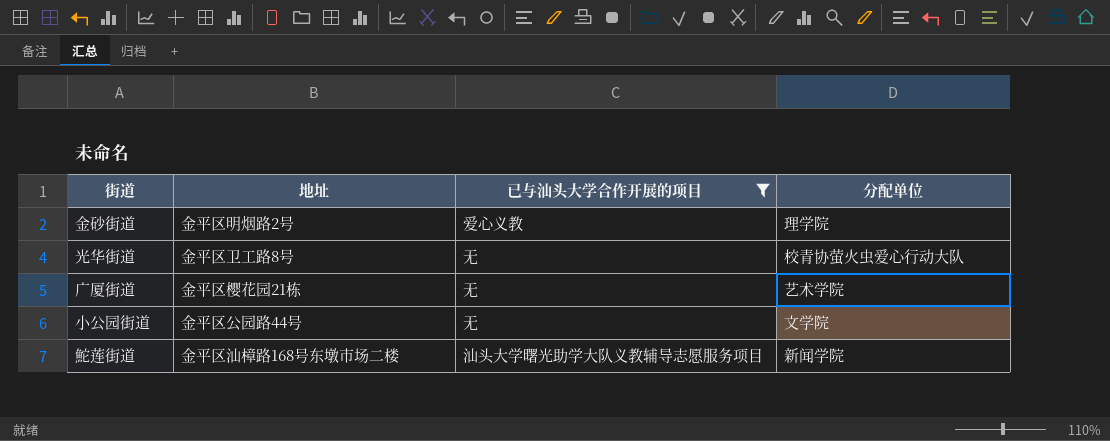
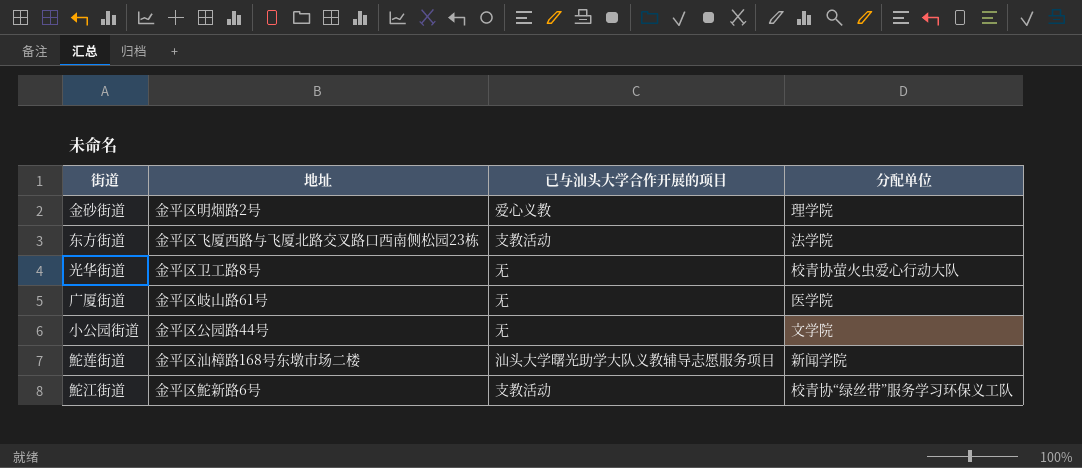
filter: 已与汕头大学合作开展的项目 != 支教活动 -> none
广厦街道 | 地址: 金平区樱花园21栋 -> 金平区岐山路61号
广厦街道 | 分配单位: 艺术学院 -> 医学院

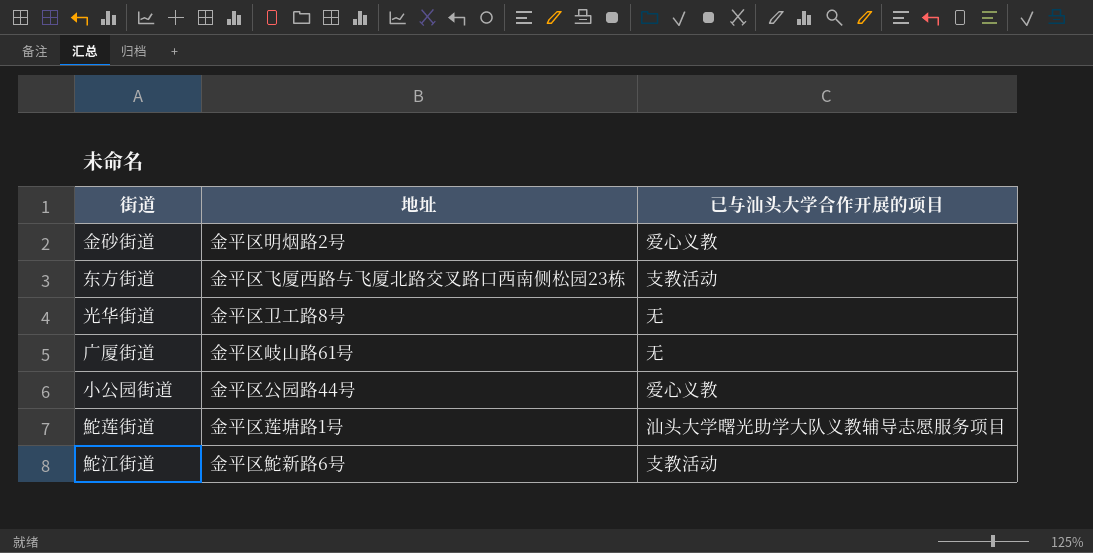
column 分配单位 | position: 4 -> none
小公园街道 | 已与汕头大学合作开展的项目: 无 -> 爱心义教
鮀莲街道 | 地址: 金平区汕樟路168号东墩市场二楼 -> 金平区莲塘路1号

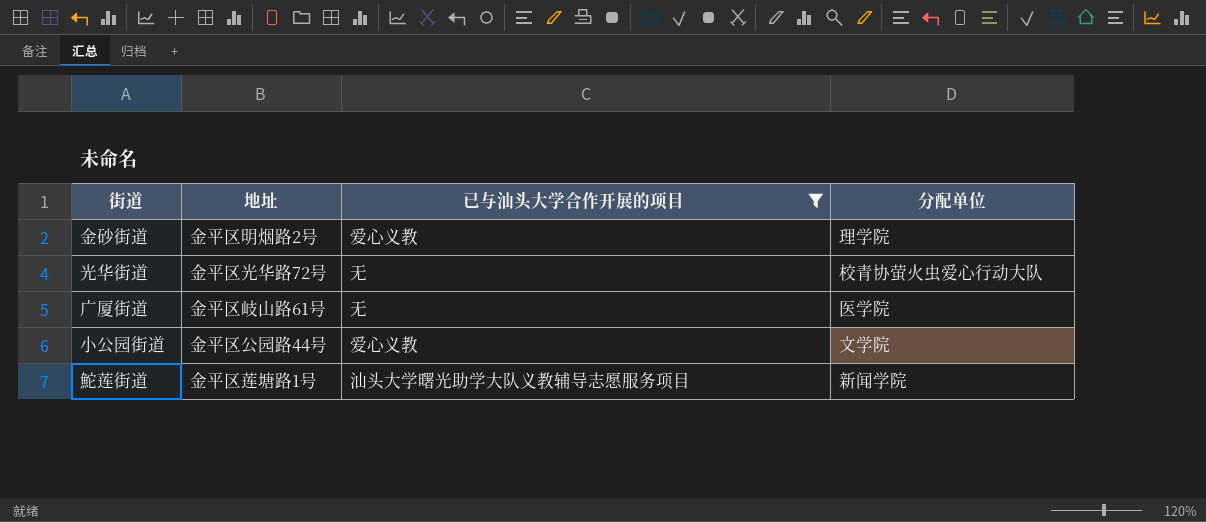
filter: none -> 已与汕头大学合作开展的项目 != 支教活动
column 分配单位 | position: none -> 4
光华街道 | 地址: 金平区卫工路8号 -> 金平区光华路72号

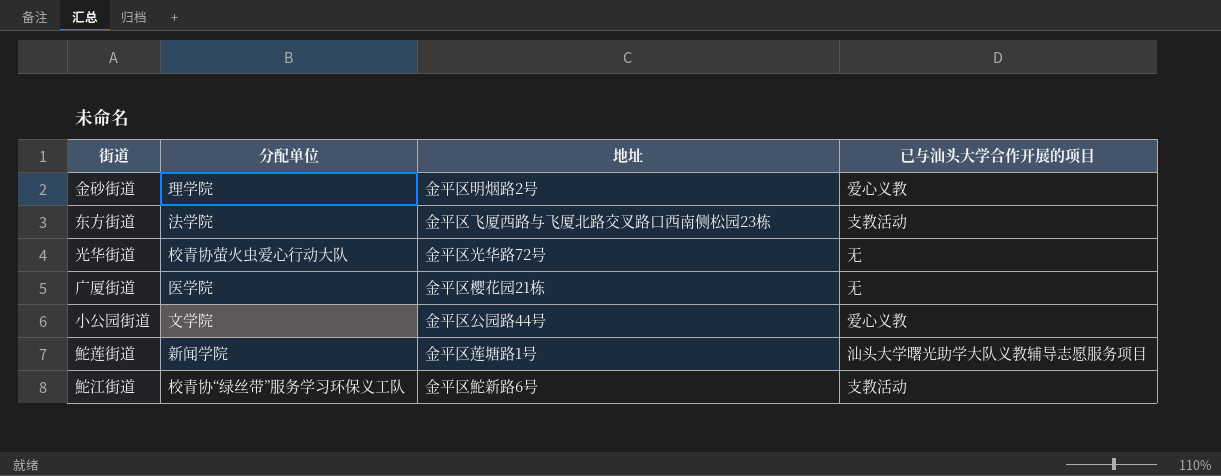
filter: 已与汕头大学合作开展的项目 != 支教活动 -> none
column 分配单位 | position: 4 -> 2
广厦街道 | 地址: 金平区岐山路61号 -> 金平区樱花园21栋

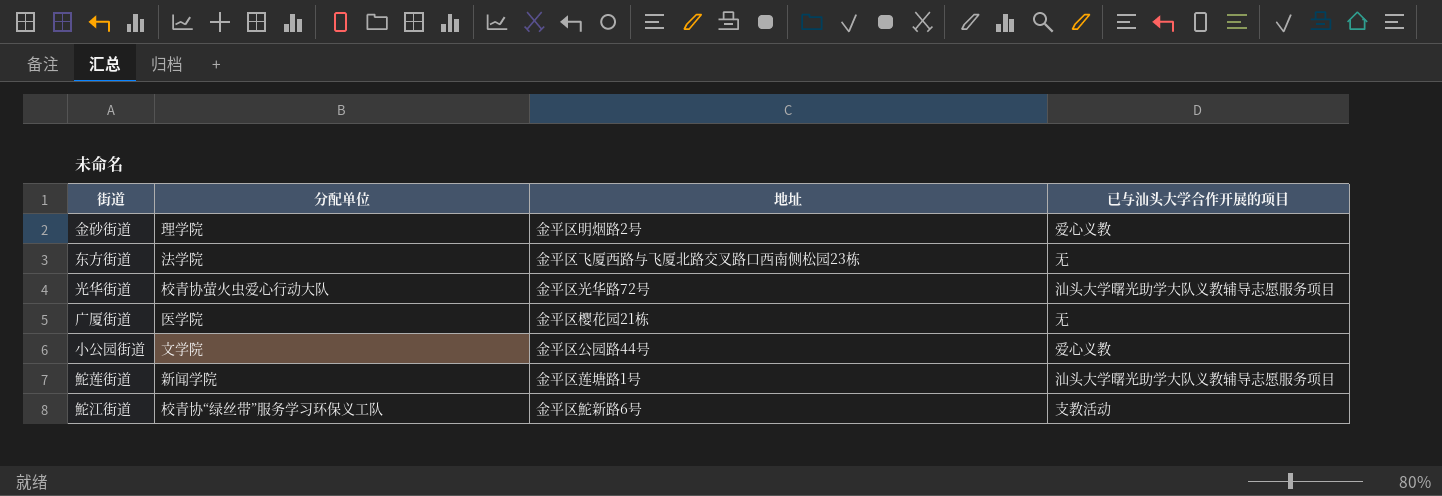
东方街道 | 已与汕头大学合作开展的项目: 支教活动 -> 无
光华街道 | 已与汕头大学合作开展的项目: 无 -> 汕头大学曙光助学大队义教辅导志愿服务项目

